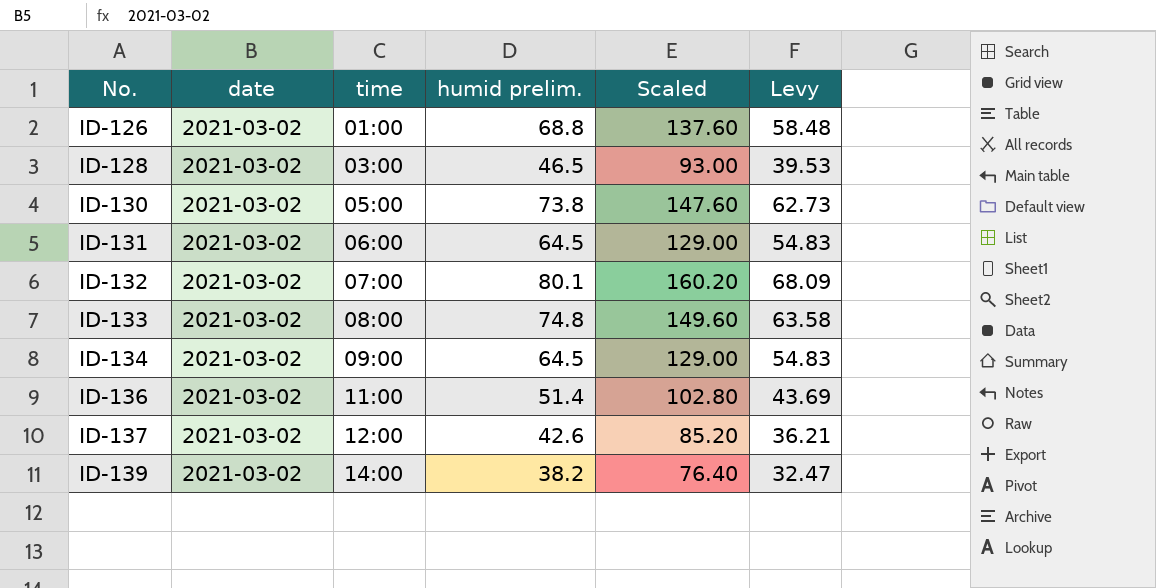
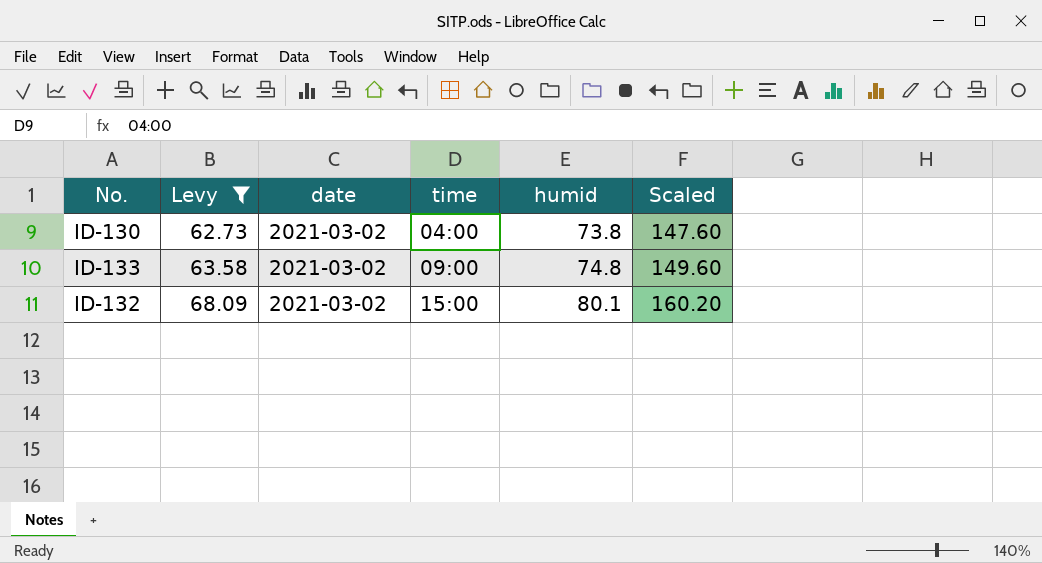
filter: none -> Levy >= 62.73
row order: No. ascending -> Levy ascending
column Levy | position: 6 -> 2
column name: humid prelim. -> humid
ID-130 | time: 05:00 -> 04:00
ID-133 | time: 08:00 -> 09:00
ID-132 | time: 07:00 -> 15:00

